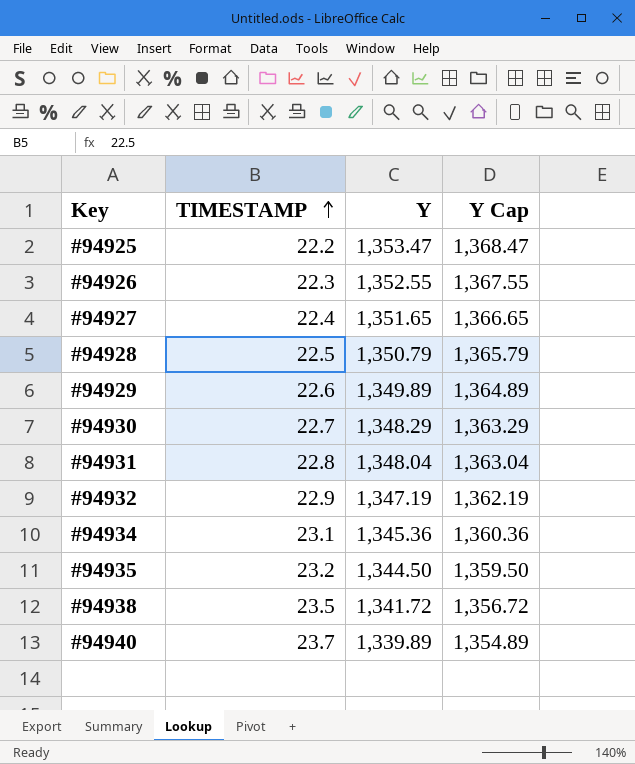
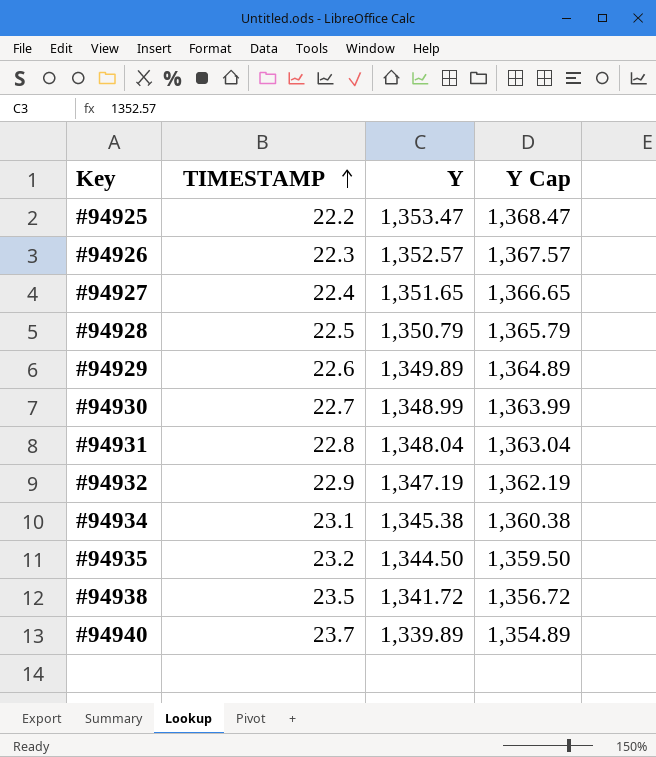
#94926 | Y: 1,352.55 -> 1,352.57
#94926 | Y Cap: 1,367.55 -> 1,367.57
#94930 | Y: 1,348.29 -> 1,348.99
#94930 | Y Cap: 1,363.29 -> 1,363.99
#94934 | Y: 1,345.36 -> 1,345.38
#94934 | Y Cap: 1,360.36 -> 1,360.38

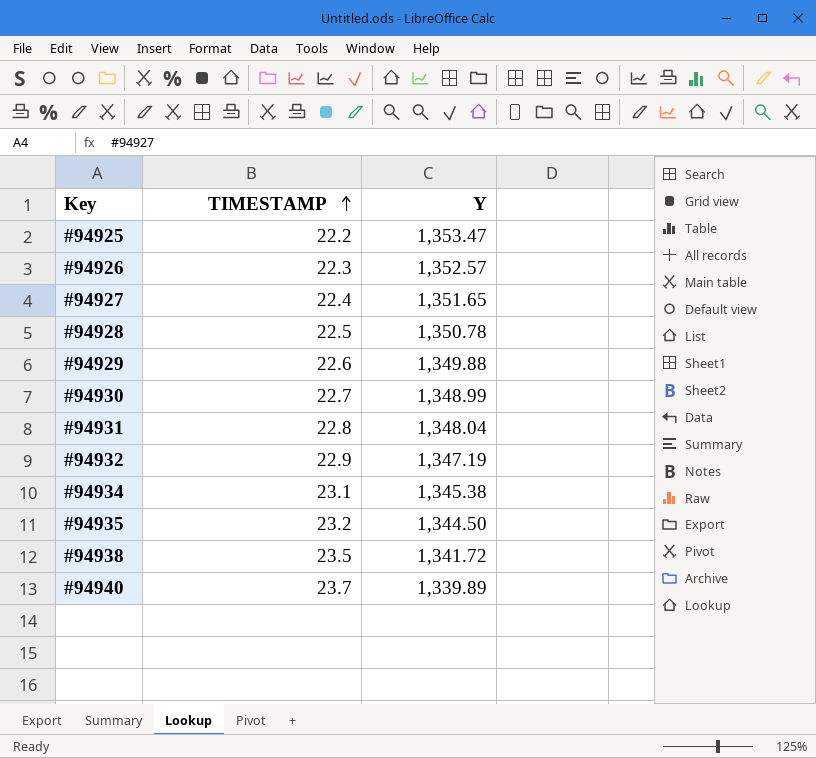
column Y Cap | formula: [Y] + 15 -> none
#94928 | Y: 1,350.79 -> 1,350.78
#94929 | Y: 1,349.89 -> 1,349.88

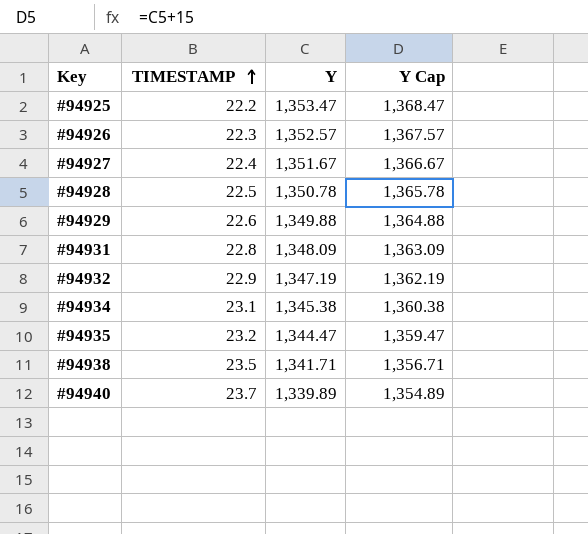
column Y Cap | formula: none -> [Y] + 15
row #94930: 22.7 | 1,348.99 -> none
#94927 | Y: 1,351.65 -> 1,351.67
#94931 | Y: 1,348.04 -> 1,348.09
#94935 | Y: 1,344.50 -> 1,344.47
#94938 | Y: 1,341.72 -> 1,341.71

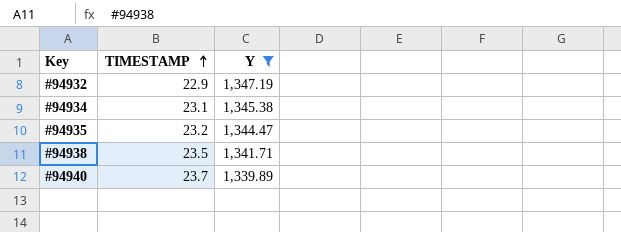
filter: none -> Y <= 1,347.19
column Y Cap | formula: [Y] + 15 -> none

